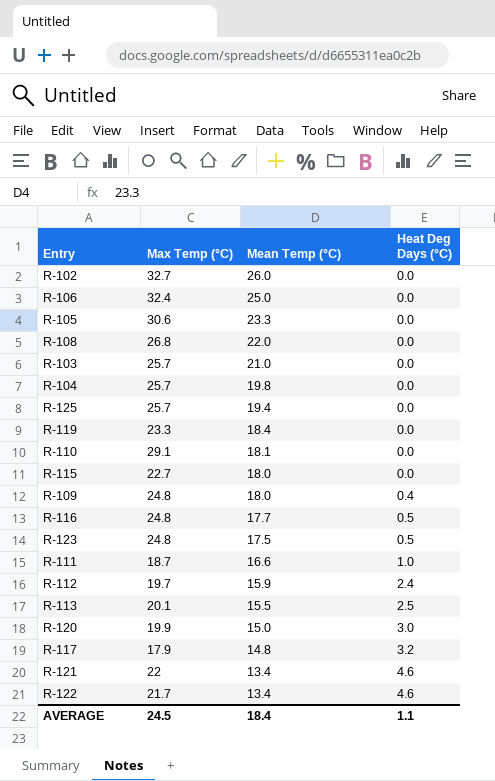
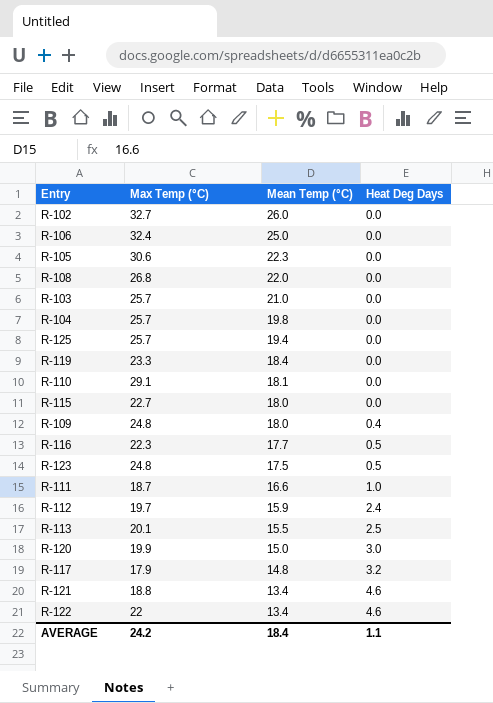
column name: Heat Deg Days (°C) -> Heat Deg Days
R-105 | Mean Temp (°C): 23.3 -> 22.3
R-116 | Max Temp (°C): 24.8 -> 22.3
R-121 | Max Temp (°C): 22 -> 18.8
R-122 | Max Temp (°C): 21.7 -> 22
AVERAGE | Max Temp (°C): 24.5 -> 24.2

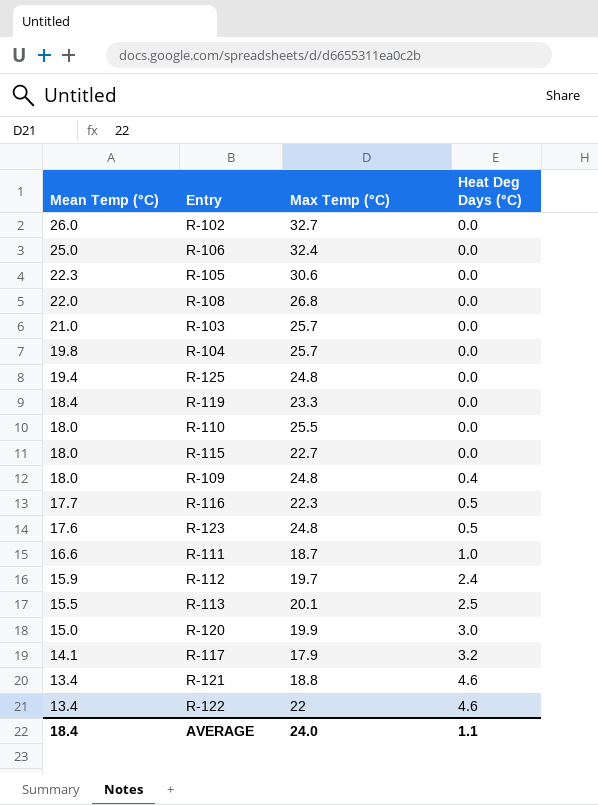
column Mean Temp (°C) | position: 3 -> 1
column name: Heat Deg Days -> Heat Deg Days (°C)
R-125 | Max Temp (°C): 25.7 -> 24.8
R-110 | Mean Temp (°C): 18.1 -> 18.0
R-110 | Max Temp (°C): 29.1 -> 25.5
R-123 | Mean Temp (°C): 17.5 -> 17.6
R-117 | Mean Temp (°C): 14.8 -> 14.1
AVERAGE | Max Temp (°C): 24.2 -> 24.0

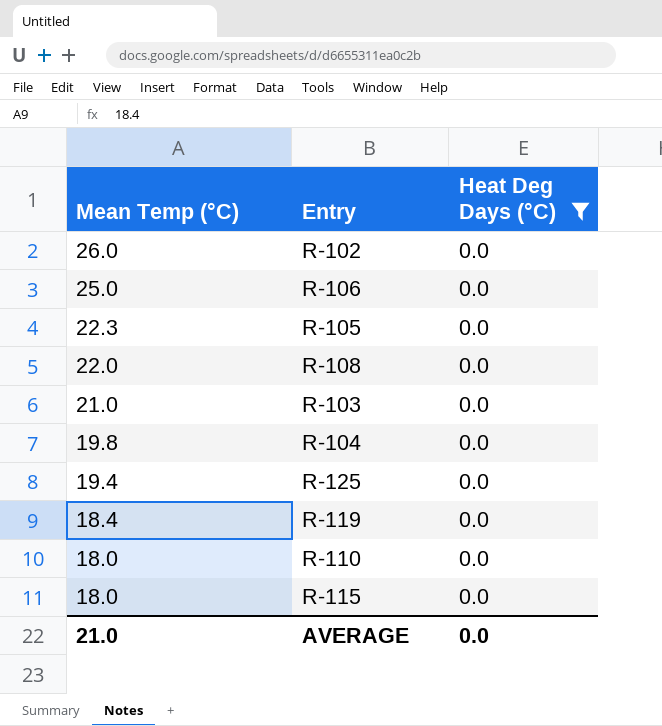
filter: none -> Heat Deg Days (°C) = 0.0
column Max Temp (°C) | position: 3 -> none
AVERAGE | Mean Temp (°C): 18.4 -> 21.0
AVERAGE | Heat Deg Days (°C): 1.1 -> 0.0

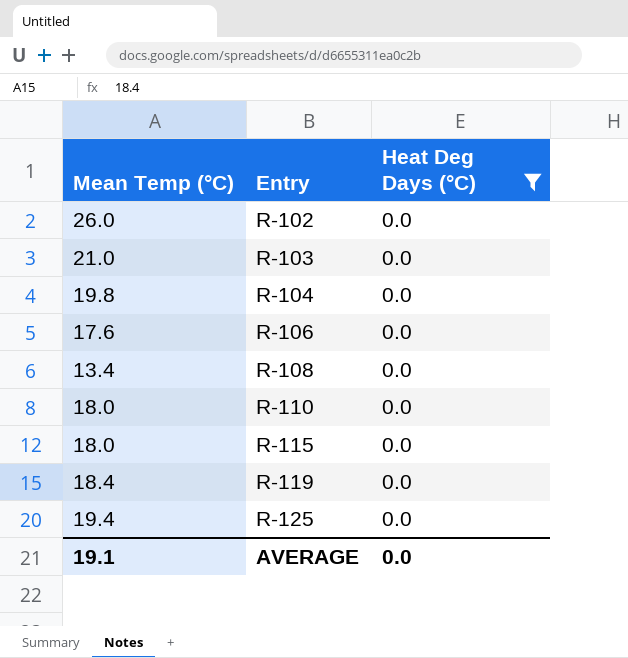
row order: Mean Temp (°C) descending -> Entry ascending
row R-105: 22.3 | 0.0 -> none
R-106 | Mean Temp (°C): 25.0 -> 17.6
R-108 | Mean Temp (°C): 22.0 -> 13.4
AVERAGE | Mean Temp (°C): 21.0 -> 19.1

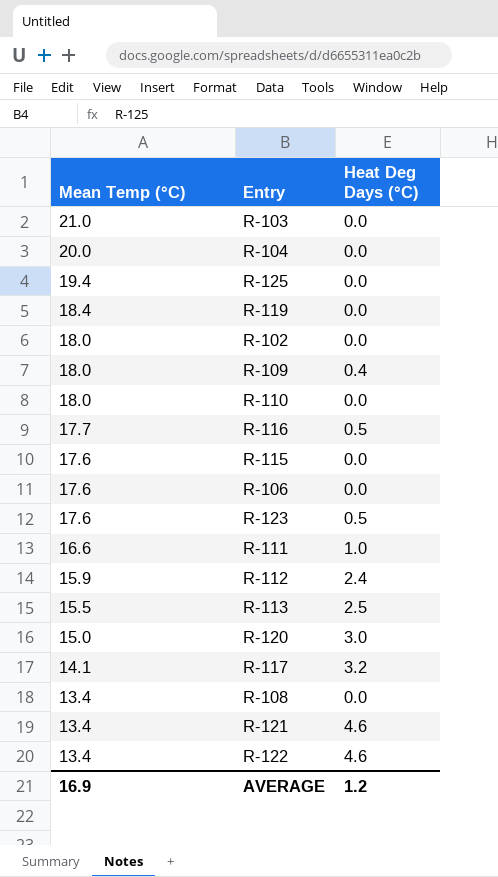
filter: Heat Deg Days (°C) = 0.0 -> none
row order: Entry ascending -> Mean Temp (°C) descending
R-104 | Mean Temp (°C): 19.8 -> 20.0
R-102 | Mean Temp (°C): 26.0 -> 18.0
R-115 | Mean Temp (°C): 18.0 -> 17.6
AVERAGE | Mean Temp (°C): 19.1 -> 16.9
AVERAGE | Heat Deg Days (°C): 0.0 -> 1.2

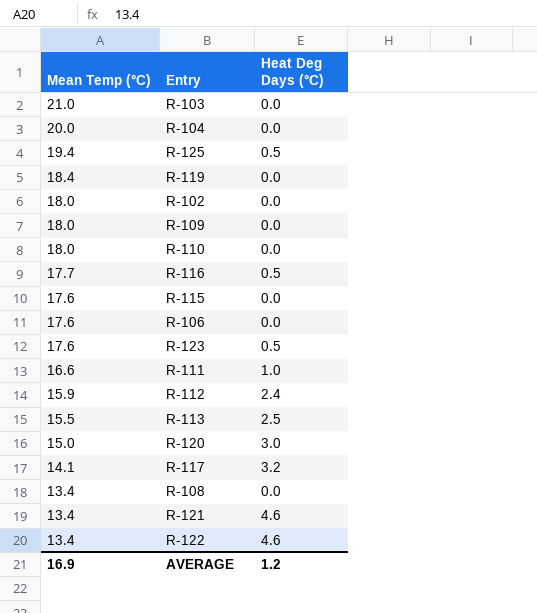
R-125 | Heat Deg Days (°C): 0.0 -> 0.5
R-109 | Heat Deg Days (°C): 0.4 -> 0.0

